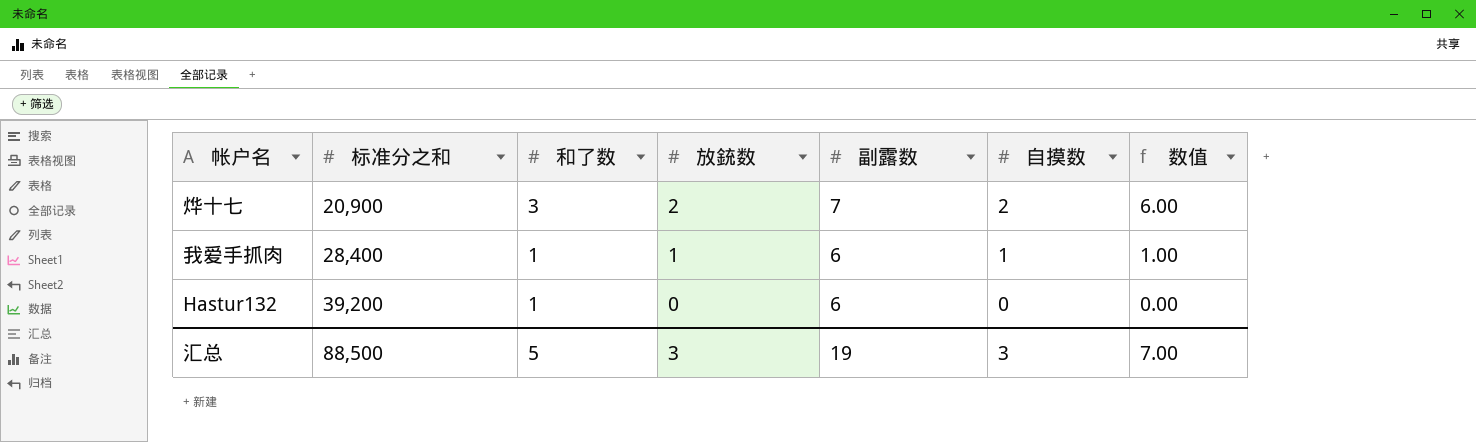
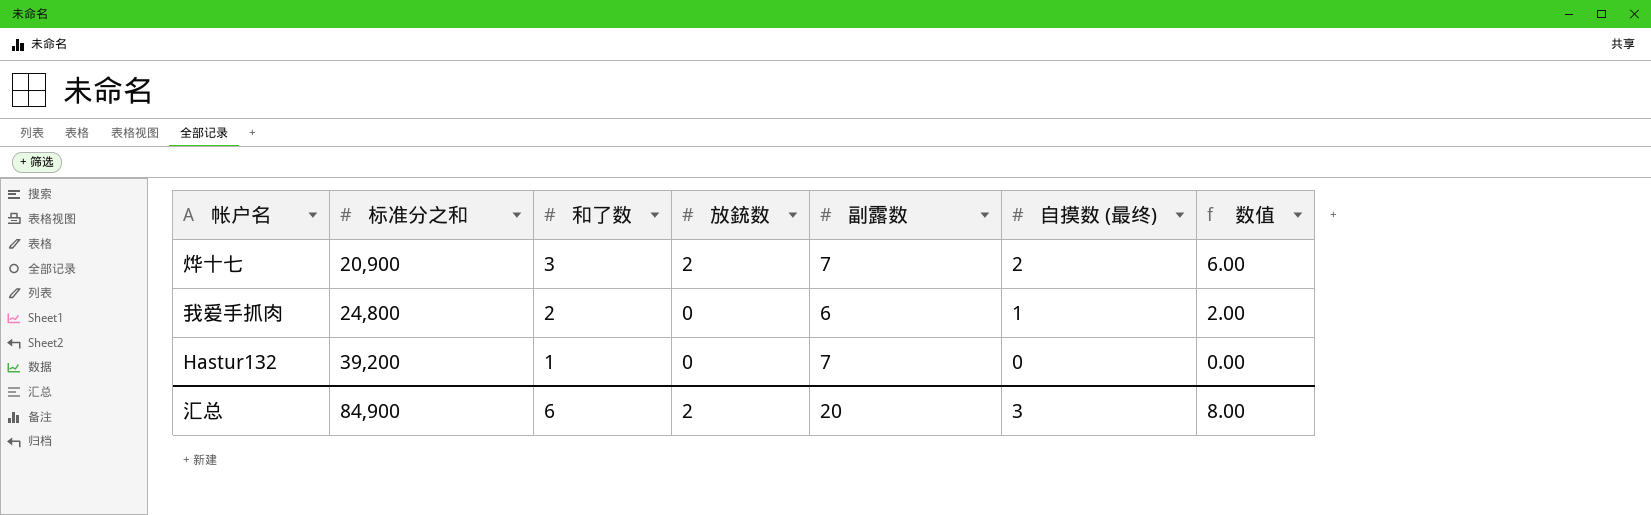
column name: 自摸数 -> 自摸数 (最终)
我爱手抓肉 | 标准分之和: 28,400 -> 24,800
我爱手抓肉 | 和了数: 1 -> 2
我爱手抓肉 | 放銃数: 1 -> 0
我爱手抓肉 | 数值: 1.00 -> 2.00
Hastur132 | 副露数: 6 -> 7
汇总 | 标准分之和: 88,500 -> 84,900
汇总 | 和了数: 5 -> 6
汇总 | 放銃数: 3 -> 2
汇总 | 副露数: 19 -> 20
汇总 | 数值: 7.00 -> 8.00

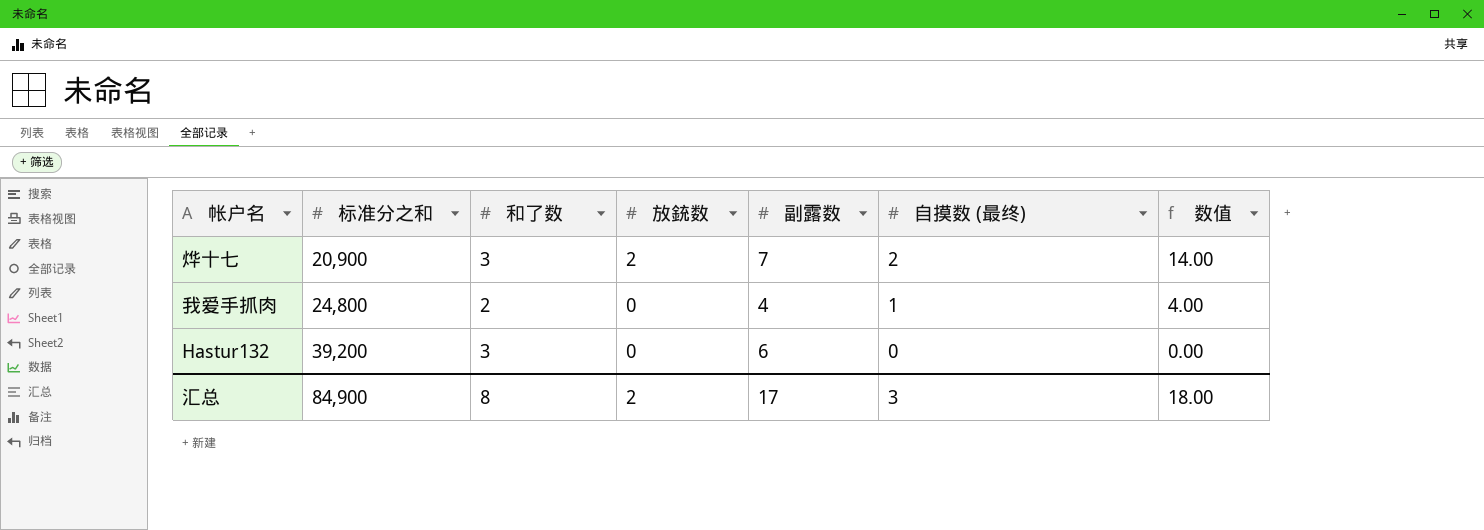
column 数值 | formula: [和了数] * [自摸数 (最终)] -> [副露数] * [自摸数 (最终)]
我爱手抓肉 | 副露数: 6 -> 4
Hastur132 | 和了数: 1 -> 3
Hastur132 | 副露数: 7 -> 6
汇总 | 和了数: 6 -> 8
汇总 | 副露数: 20 -> 17
汇总 | 数值: 8.00 -> 18.00

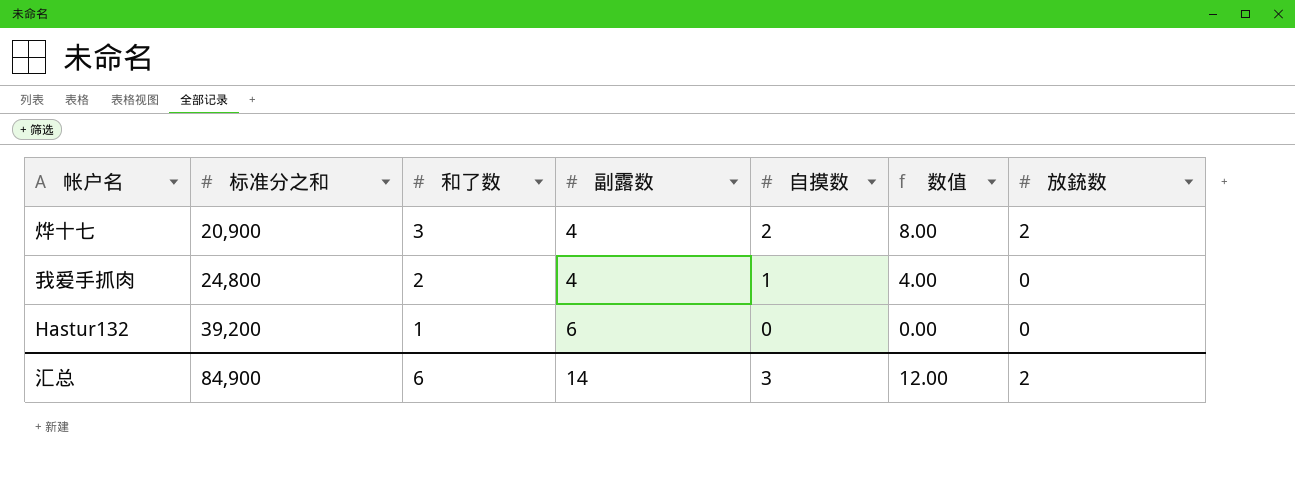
column name: 自摸数 (最终) -> 自摸数
column 放銃数 | position: 4 -> 7
烨十七 | 副露数: 7 -> 4
烨十七 | 数值: 14.00 -> 8.00
Hastur132 | 和了数: 3 -> 1
汇总 | 和了数: 8 -> 6
汇总 | 副露数: 17 -> 14
汇总 | 数值: 18.00 -> 12.00

